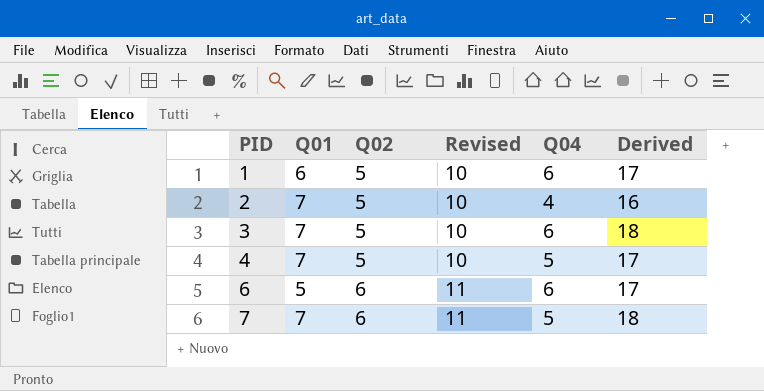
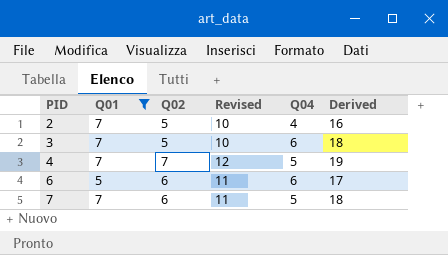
filter: none -> Q01 != 6
4 | Q02: 5 -> 7
4 | Revised: 10 -> 12
4 | Derived: 17 -> 19

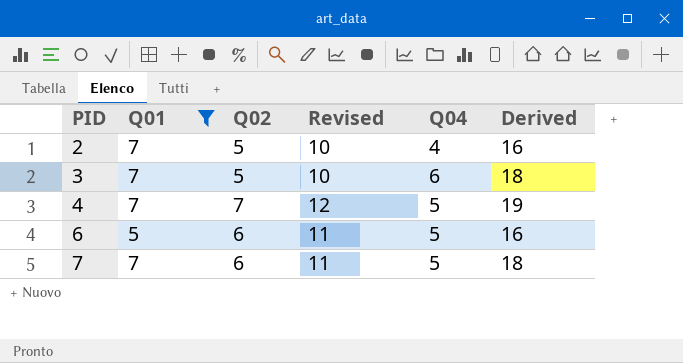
6 | Q04: 6 -> 5
6 | Derived: 17 -> 16

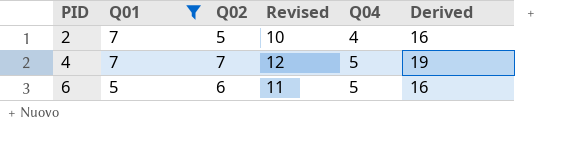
row 3: 7 | 5 | 10 | 6 | 18 -> none
row 7: 7 | 6 | 11 | 5 | 18 -> none

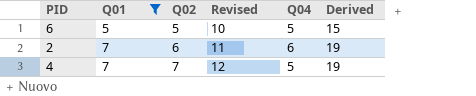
row order: PID ascending -> Q01 ascending
6 | Q02: 6 -> 5
6 | Revised: 11 -> 10
6 | Derived: 16 -> 15
2 | Q02: 5 -> 6
2 | Revised: 10 -> 11
2 | Q04: 4 -> 6
2 | Derived: 16 -> 19

